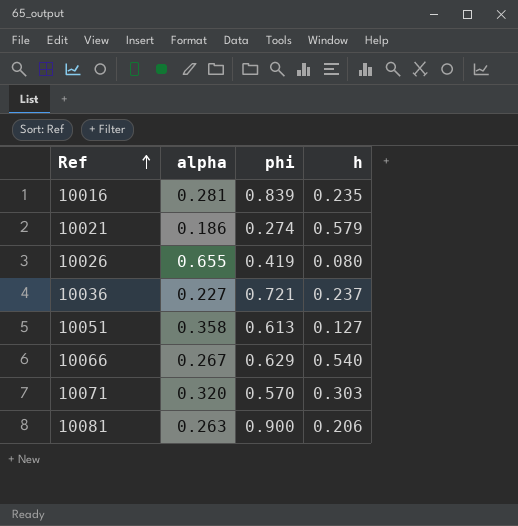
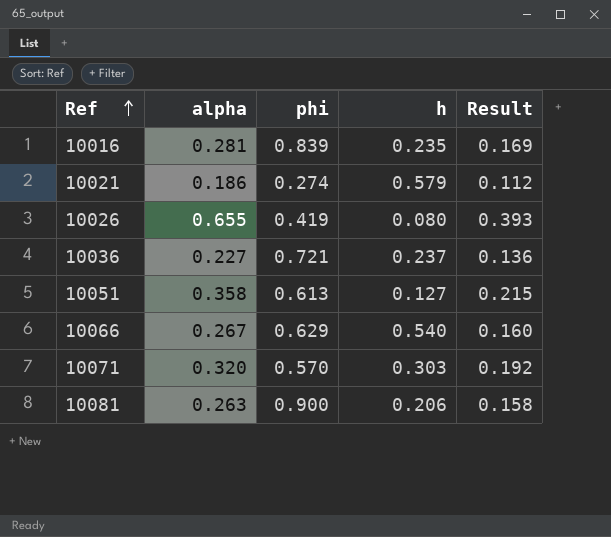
column Result | formula: none -> [alpha] * 0.6

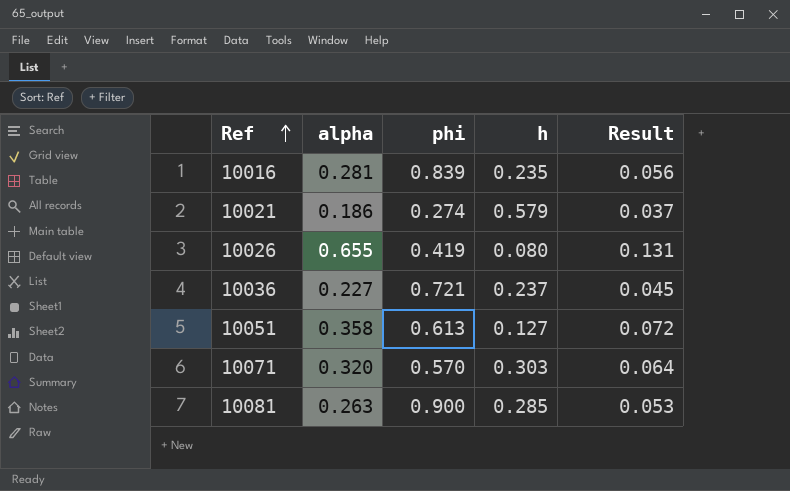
column Result | formula: [alpha] * 0.6 -> [alpha] * 0.2
row 10066: 0.267 | 0.629 | 0.540 | 0.160 -> none
10081 | h: 0.206 -> 0.285

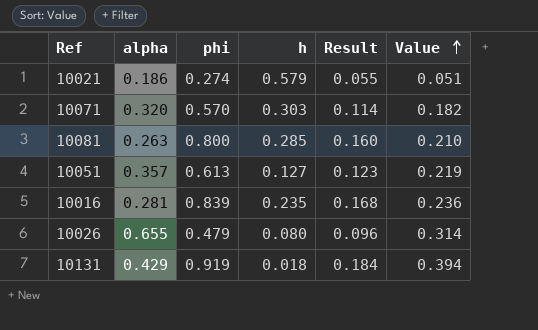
row order: Ref ascending -> Value ascending
column Result | formula: [alpha] * 0.2 -> [phi] * 0.2
column Value | formula: none -> [alpha] * [phi]
row 10036: 0.227 | 0.721 | 0.237 | 0.045 -> none
10081 | phi: 0.900 -> 0.800
10051 | alpha: 0.358 -> 0.357
10026 | phi: 0.419 -> 0.479
row 10131: none -> 0.429 | 0.919 | 0.018 | 0.184 | 0.394

